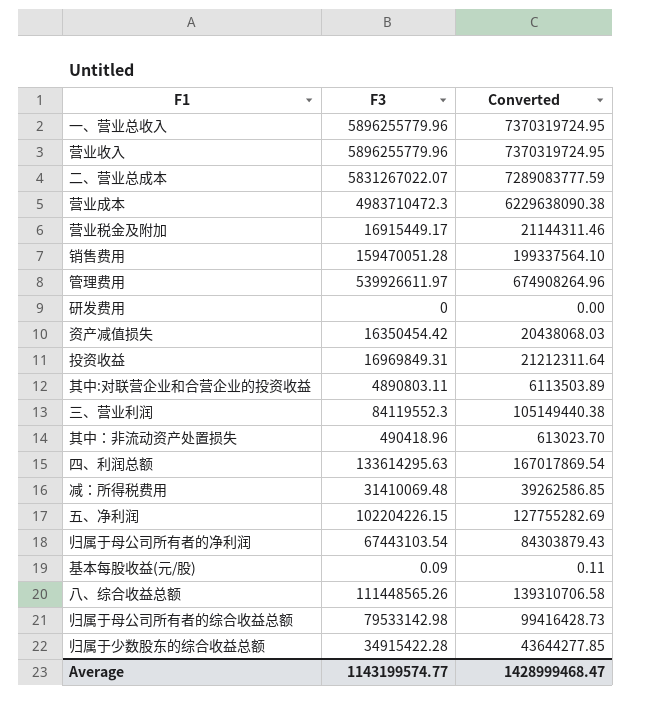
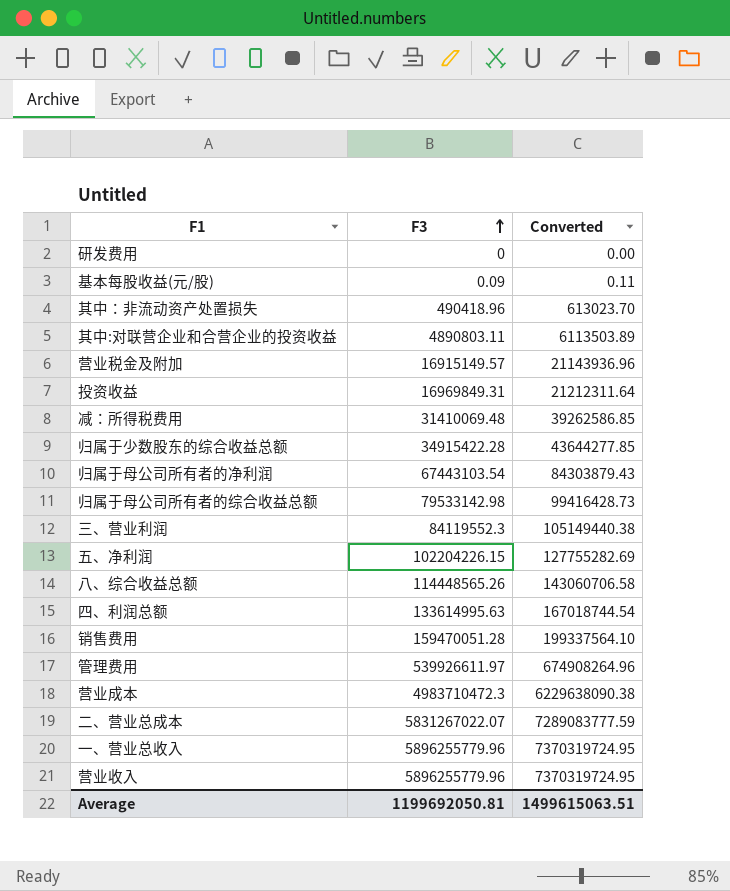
row order: none -> F3 ascending
row 资产减值损失: 16350454.42 | 20438068.03 -> none
营业税金及附加 | F3: 16915449.17 -> 16915149.57
营业税金及附加 | Converted: 21144311.46 -> 21143936.96
八、综合收益总额 | F3: 111448565.26 -> 114448565.26
八、综合收益总额 | Converted: 139310706.58 -> 143060706.58
四、利润总额 | F3: 133614295.63 -> 133614995.63
四、利润总额 | Converted: 167017869.54 -> 167018744.54
Average | F3: 1143199574.77 -> 1199692050.81
Average | Converted: 1428999468.47 -> 1499615063.51

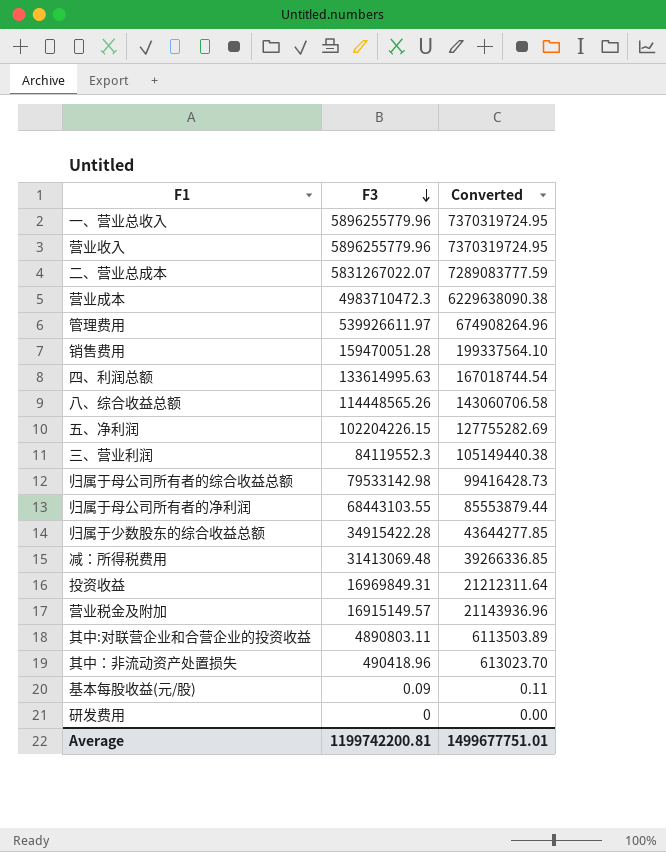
row order: F3 ascending -> F3 descending
归属于母公司所有者的净利润 | F3: 67443103.54 -> 68443103.55
归属于母公司所有者的净利润 | Converted: 84303879.43 -> 85553879.44
减：所得税费用 | F3: 31410069.48 -> 31413069.48
减：所得税费用 | Converted: 39262586.85 -> 39266336.85
Average | F3: 1199692050.81 -> 1199742200.81
Average | Converted: 1499615063.51 -> 1499677751.01

